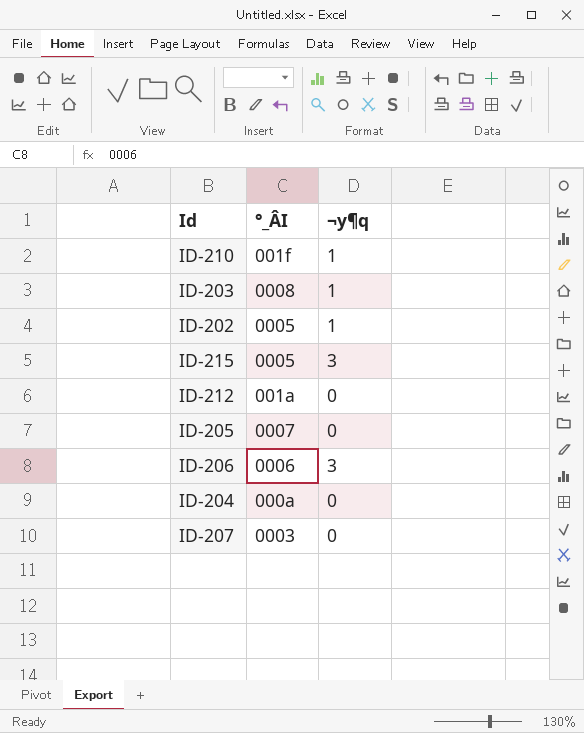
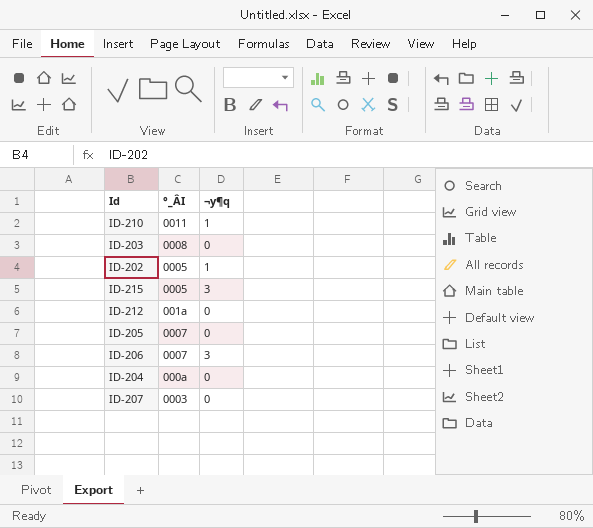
ID-210 | °_ÂI: 001f -> 0011
ID-203 | ¬y¶q: 1 -> 0
ID-206 | °_ÂI: 0006 -> 0007

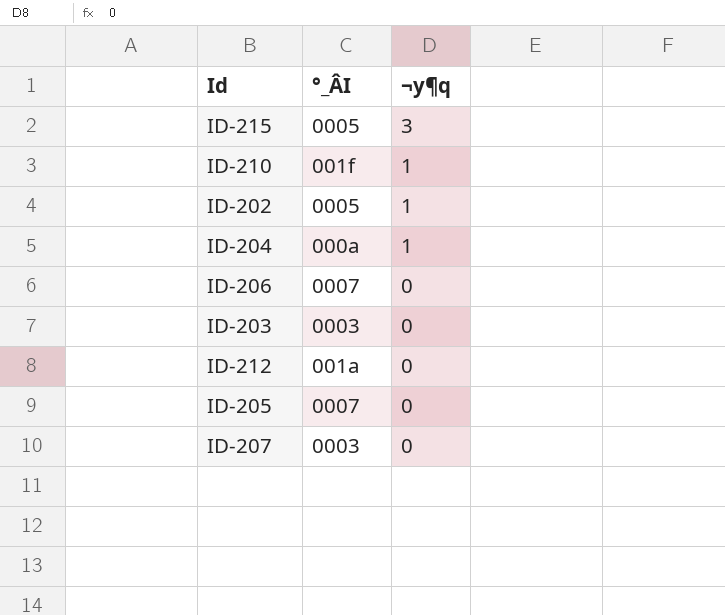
row order: none -> ¬y¶q descending
ID-210 | °_ÂI: 0011 -> 001f
ID-204 | ¬y¶q: 0 -> 1
ID-206 | ¬y¶q: 3 -> 0
ID-203 | °_ÂI: 0008 -> 0003

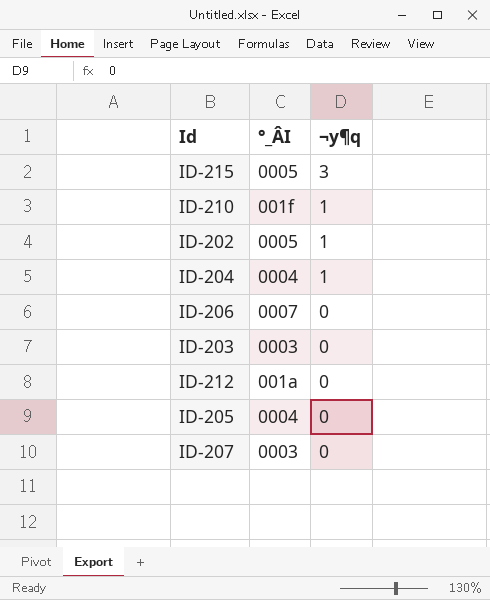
ID-204 | °_ÂI: 000a -> 0004
ID-205 | °_ÂI: 0007 -> 0004

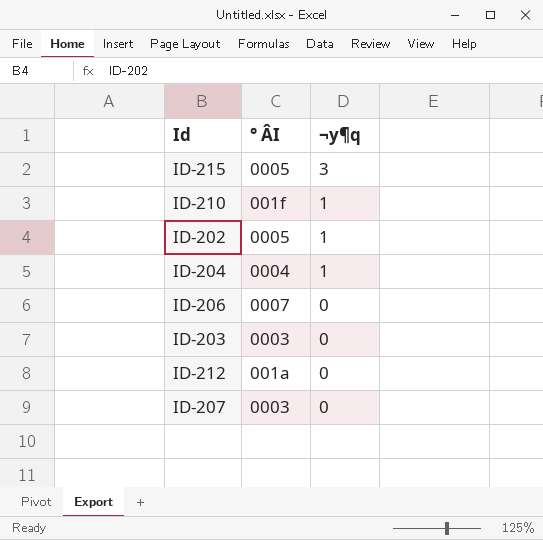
column name: °_ÂI -> ° ÂI
row ID-205: 0004 | 0 -> none

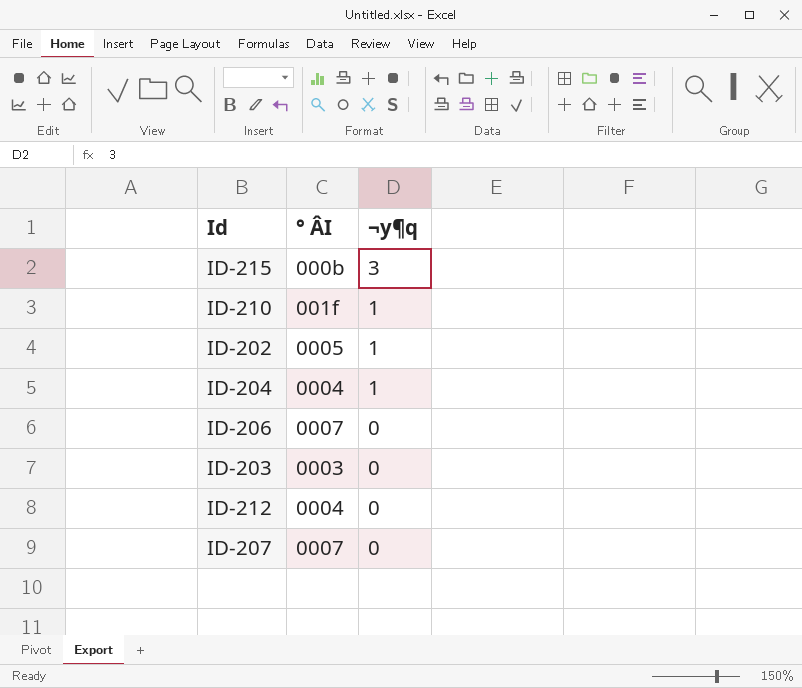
ID-215 | ° ÂI: 0005 -> 000b
ID-212 | ° ÂI: 001a -> 0004
ID-207 | ° ÂI: 0003 -> 0007

